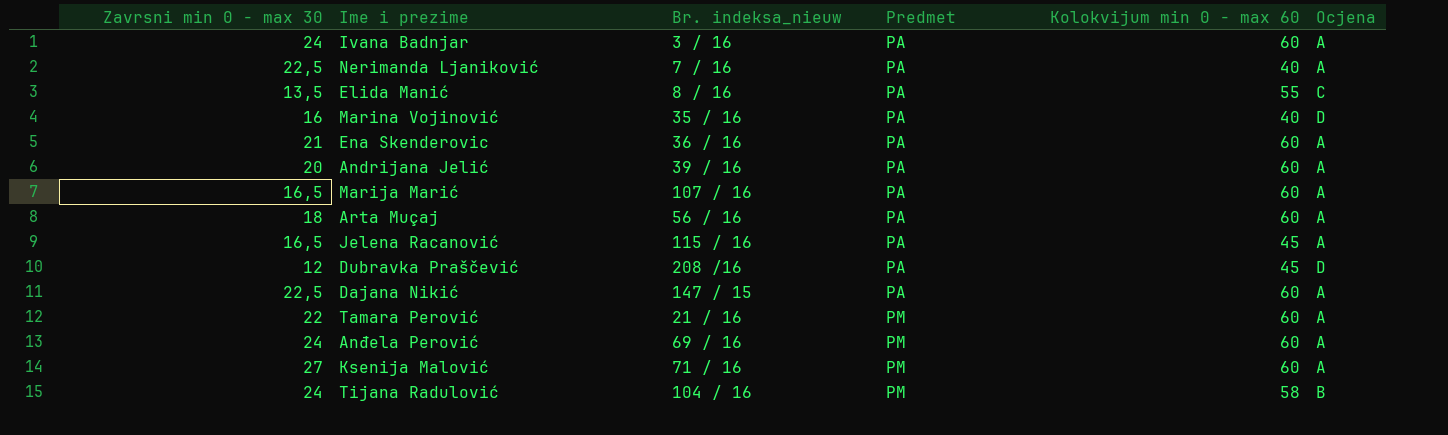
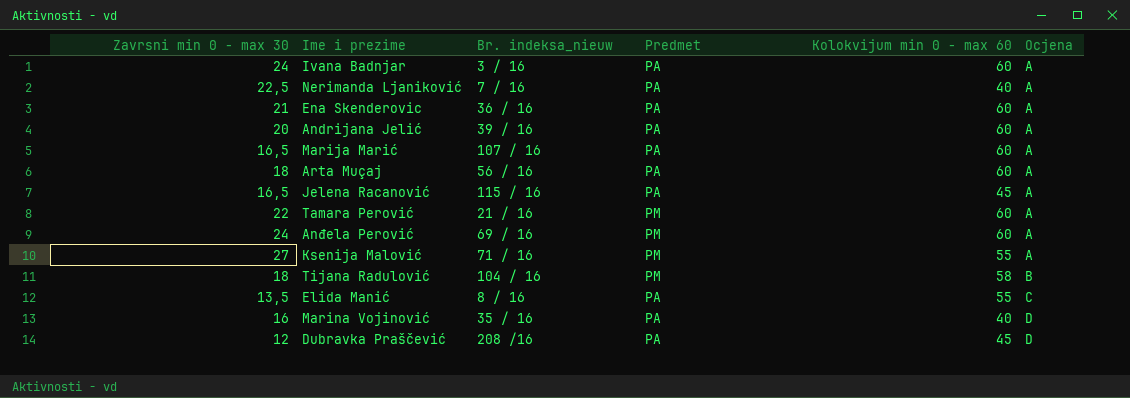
row order: Predmet ascending -> Ocjena ascending
row Dajana Nikić: 22,5 | 147 / 15 | PA | 60 | A -> none
Ksenija Malović | Kolokvijum min 0 - max 60: 60 -> 55
Tijana Radulović | Zavrsni min 0 - max 30: 24 -> 18

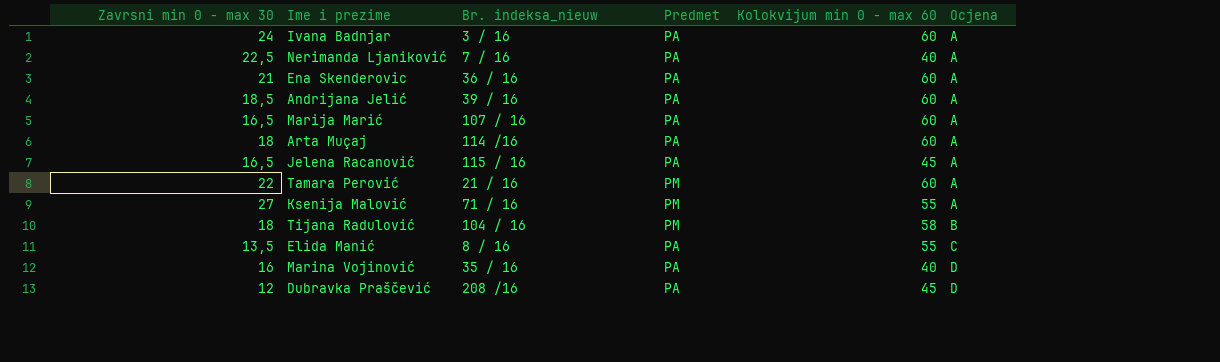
row Anđela Perović: 24 | 69 / 16 | PM | 60 | A -> none
Andrijana Jelić | Zavrsni min 0 - max 30: 20 -> 18,5
Arta Muçaj | Br. indeksa_nieuw: 56 / 16 -> 114 /16

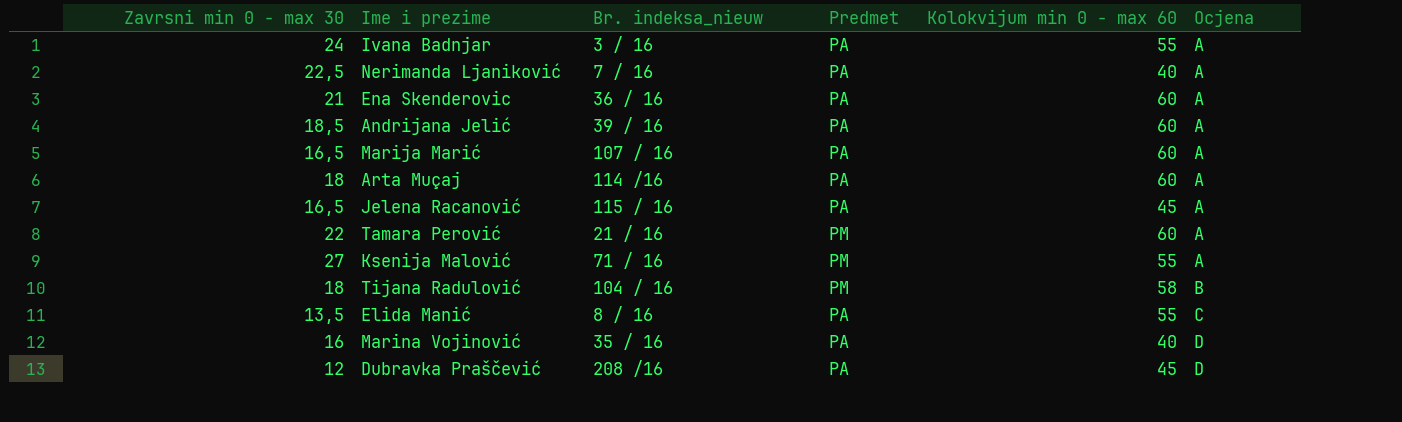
Ivana Badnjar | Kolokvijum min 0 - max 60: 60 -> 55

